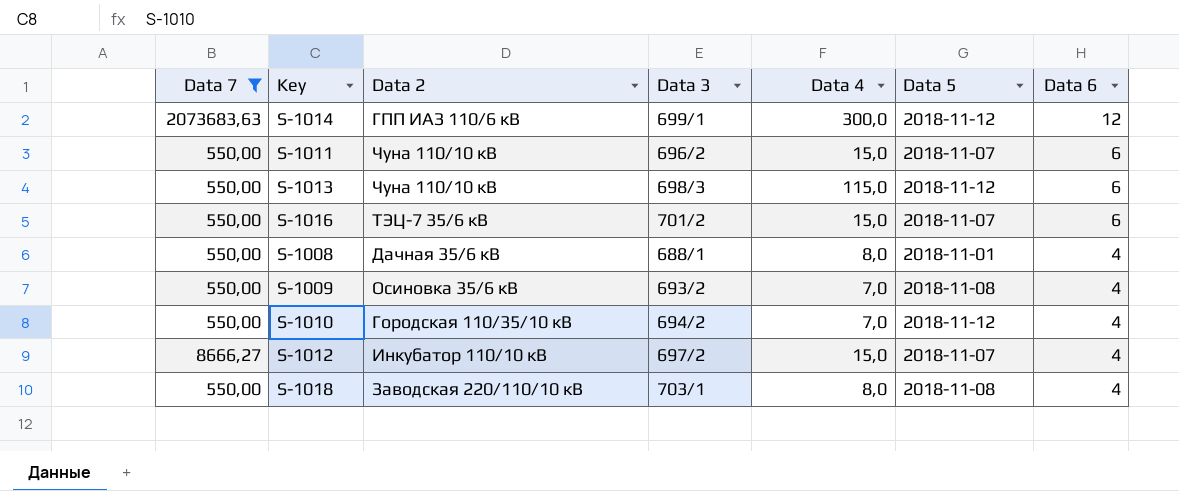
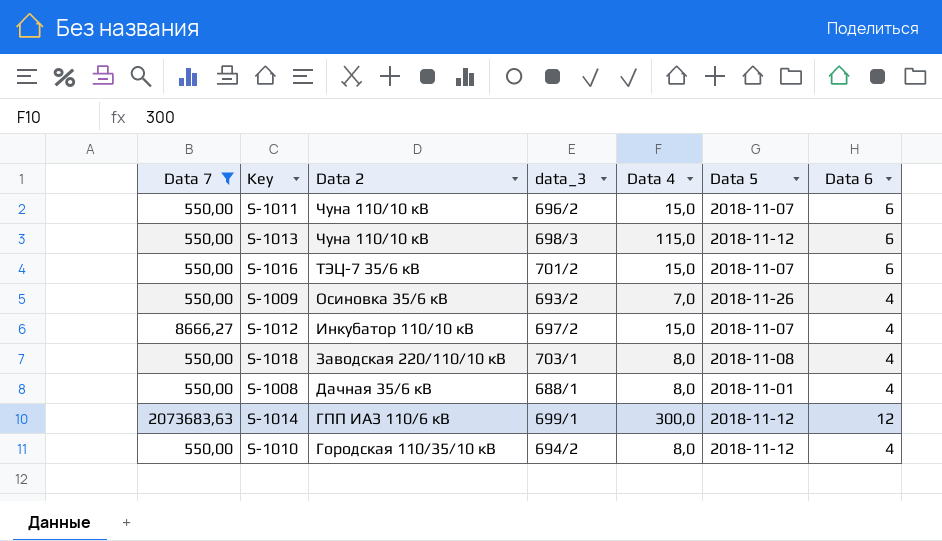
row order: Data 6 descending -> Data 2 descending
column name: Data 3 -> data_3
S-1009 | Data 5: 2018-11-08 -> 2018-11-26
S-1010 | Data 4: 7,0 -> 8,0

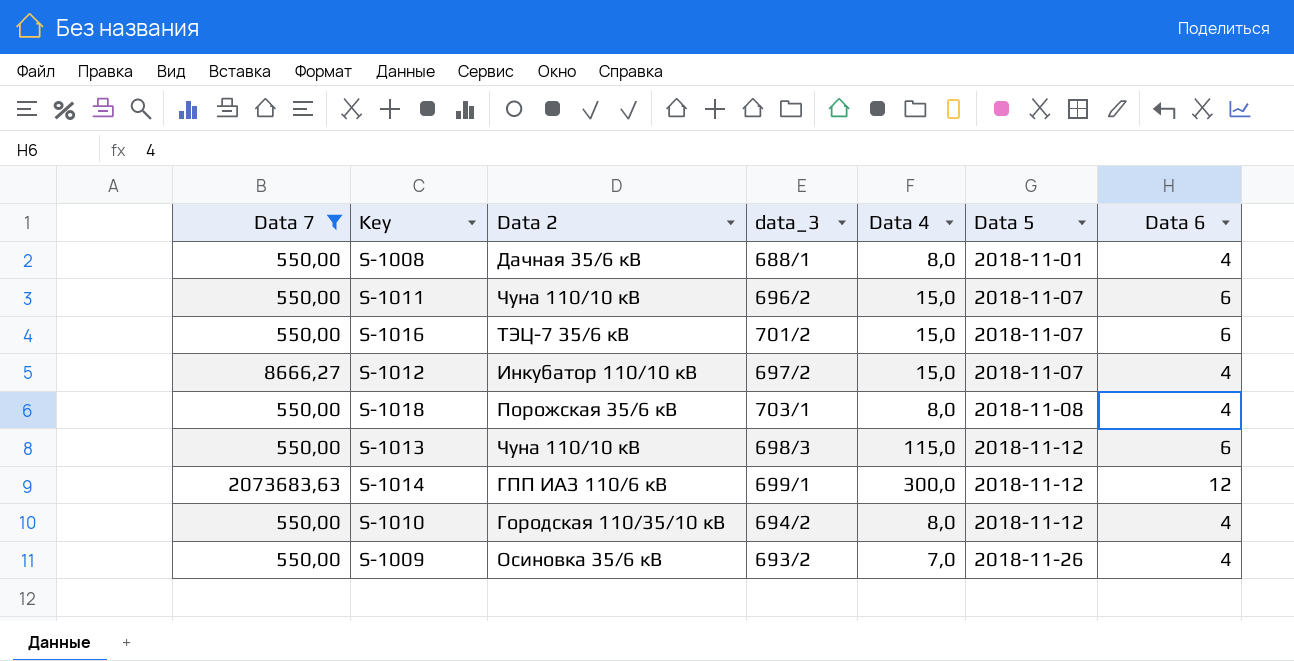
row order: Data 2 descending -> Data 5 ascending
S-1018 | Data 2: Заводская 220/110/10 кВ -> Порожская 35/6 кВ

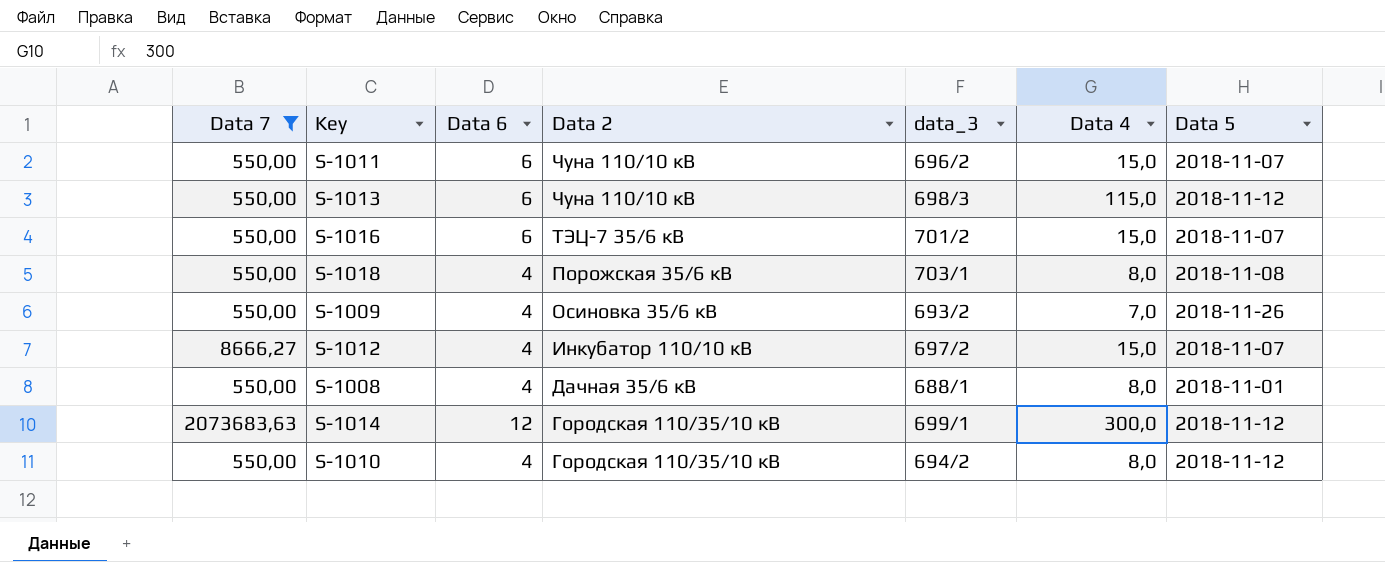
row order: Data 5 ascending -> Data 2 descending
column Data 6 | position: 7 -> 3
S-1014 | Data 2: ГПП ИАЗ 110/6 кВ -> Городская 110/35/10 кВ

